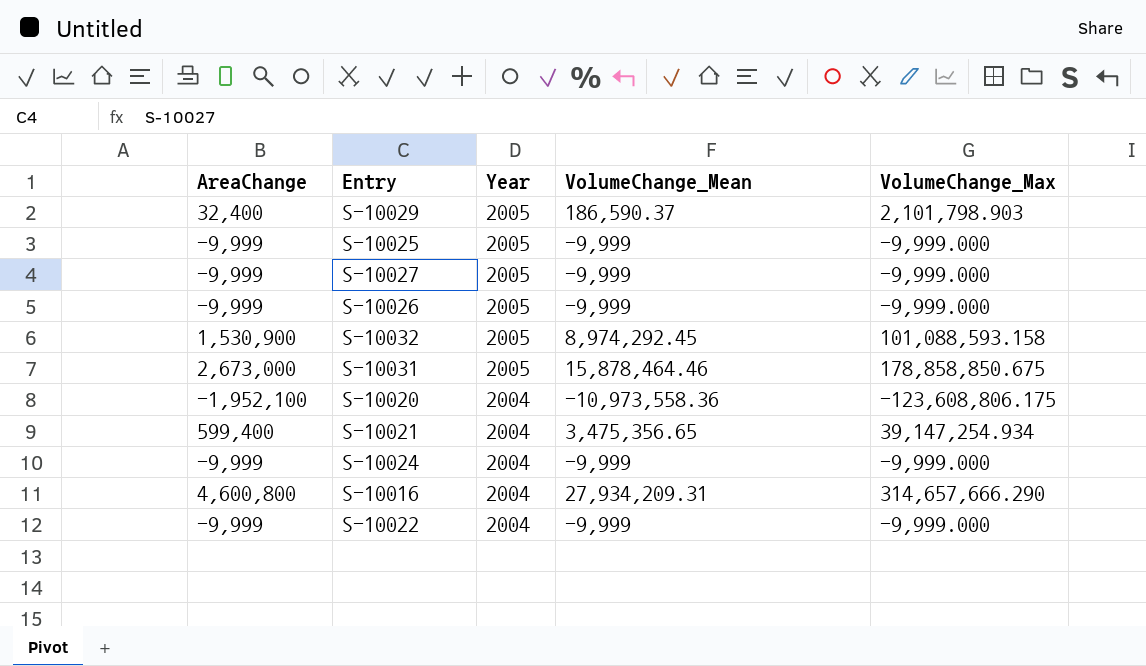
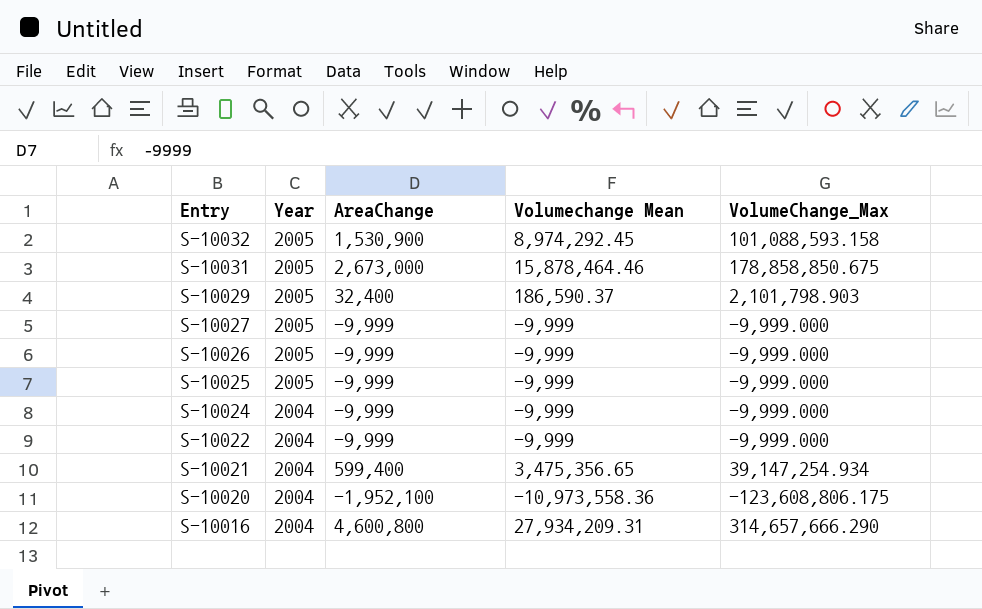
row order: Year descending -> Entry descending
column AreaChange | position: 1 -> 3
column name: VolumeChange_Mean -> Volumechange Mean

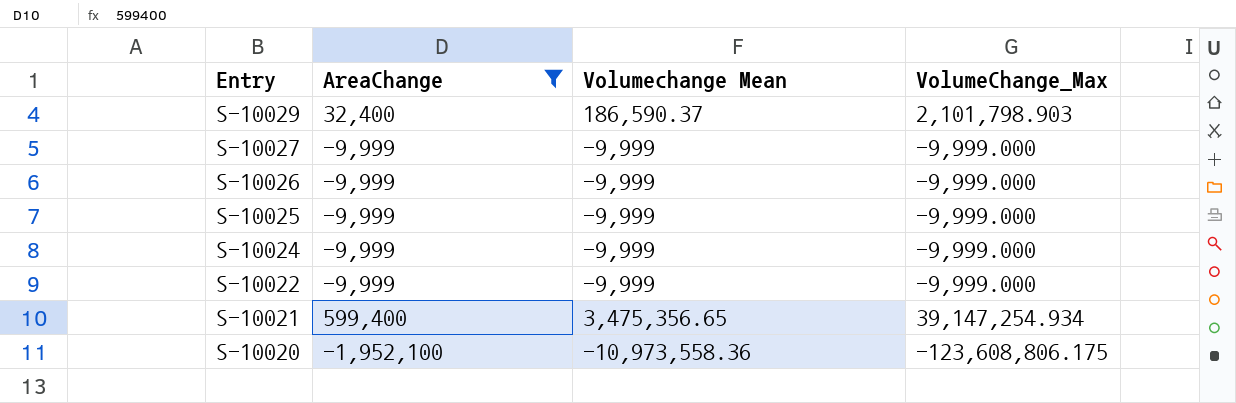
filter: none -> AreaChange <= 599,400
column Year | position: 2 -> none

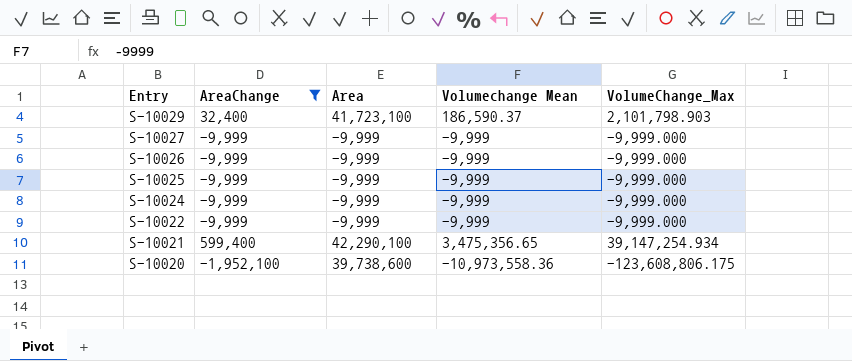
column Area | position: none -> 3

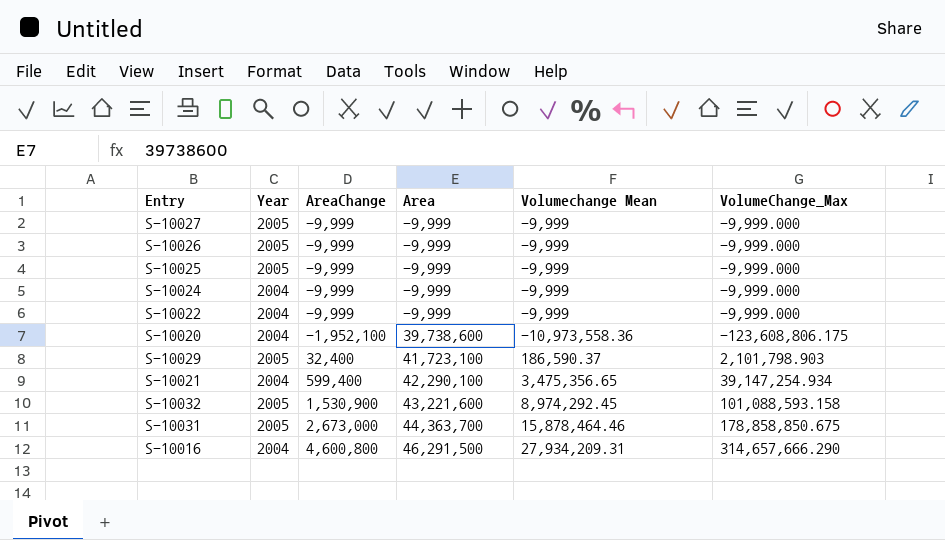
filter: AreaChange <= 599,400 -> none
row order: Entry descending -> Area ascending
column Year | position: none -> 2

